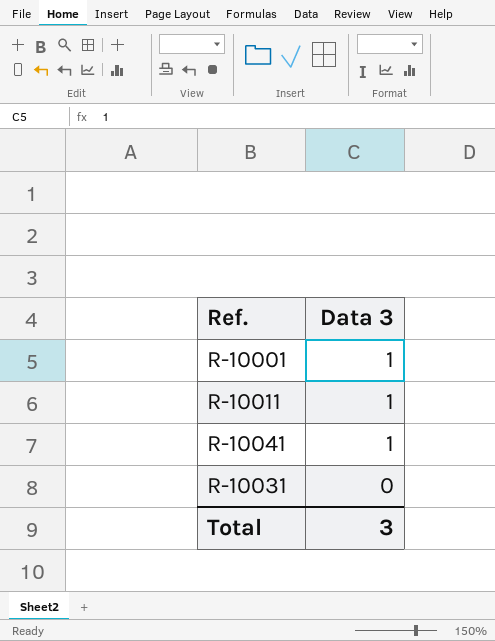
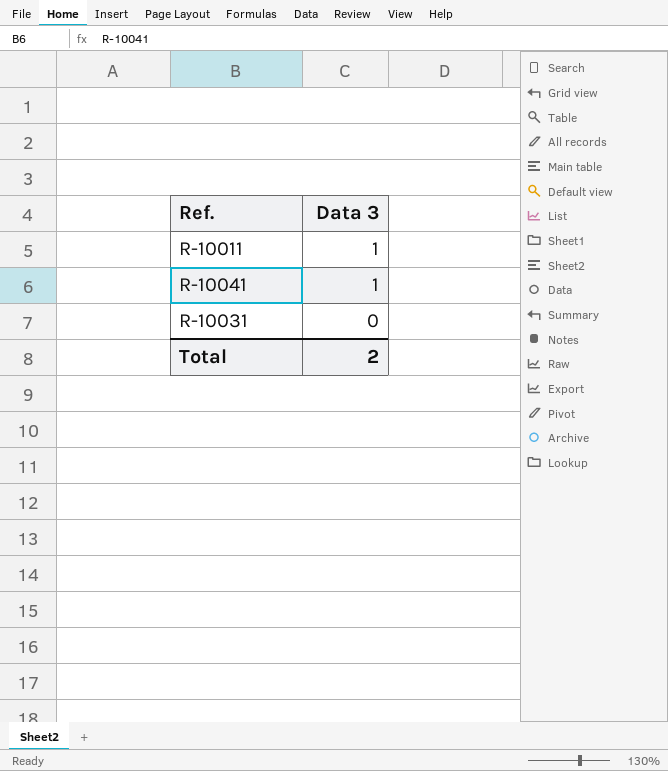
row R-10001: 1 -> none
Total | Data 3: 3 -> 2

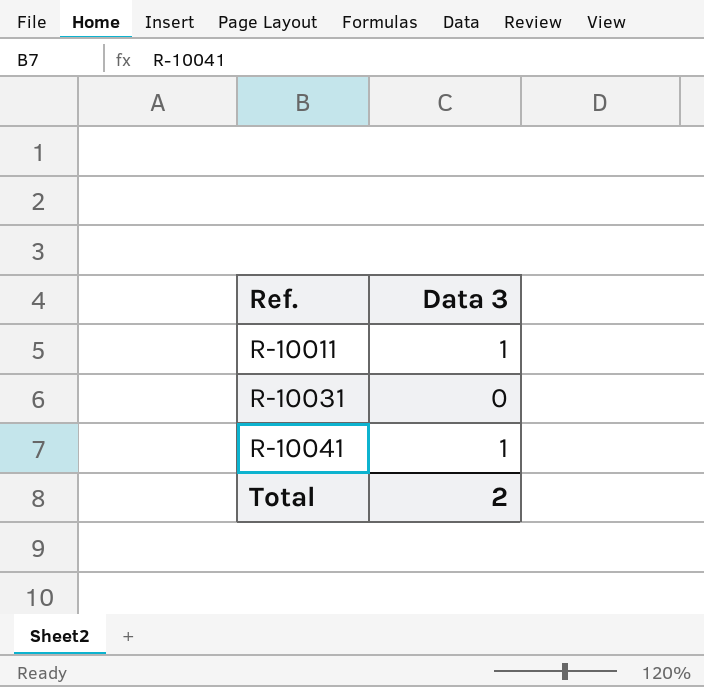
row order: Data 3 descending -> Ref. ascending

